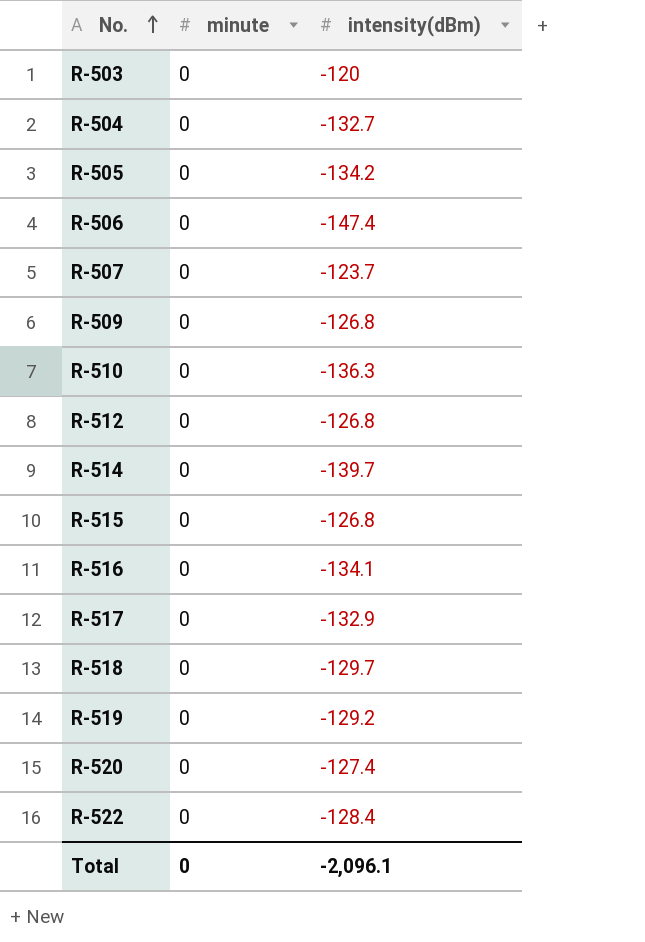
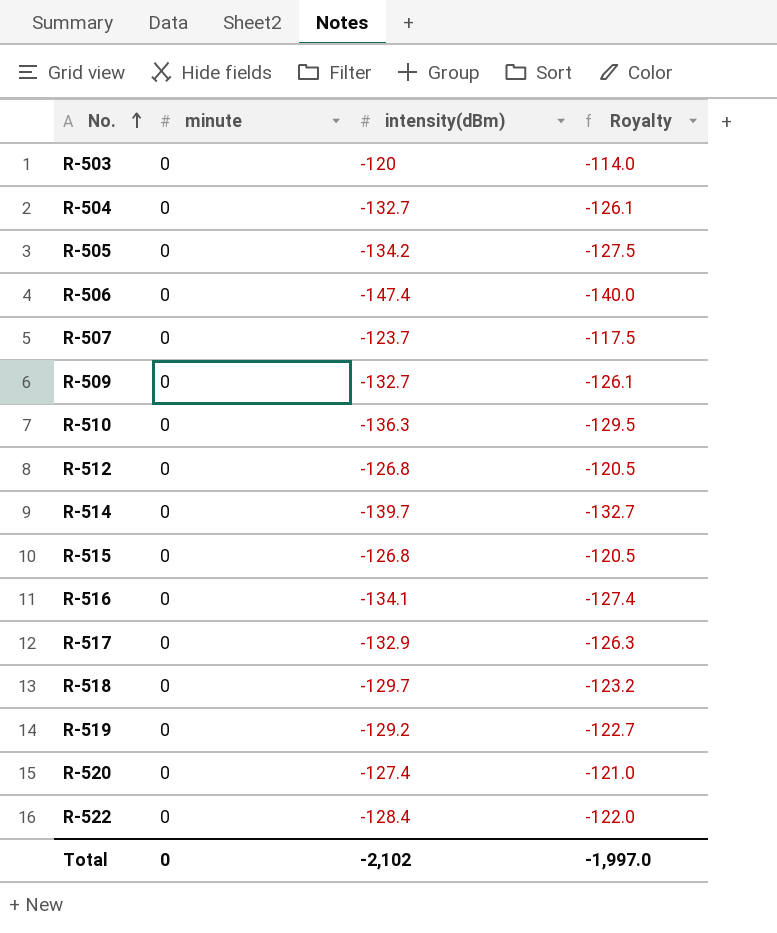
column Royalty | formula: none -> [intensity(dBm)] * 0.95
R-509 | intensity(dBm): -126.8 -> -132.7
Total | intensity(dBm): -2,096.1 -> -2,102

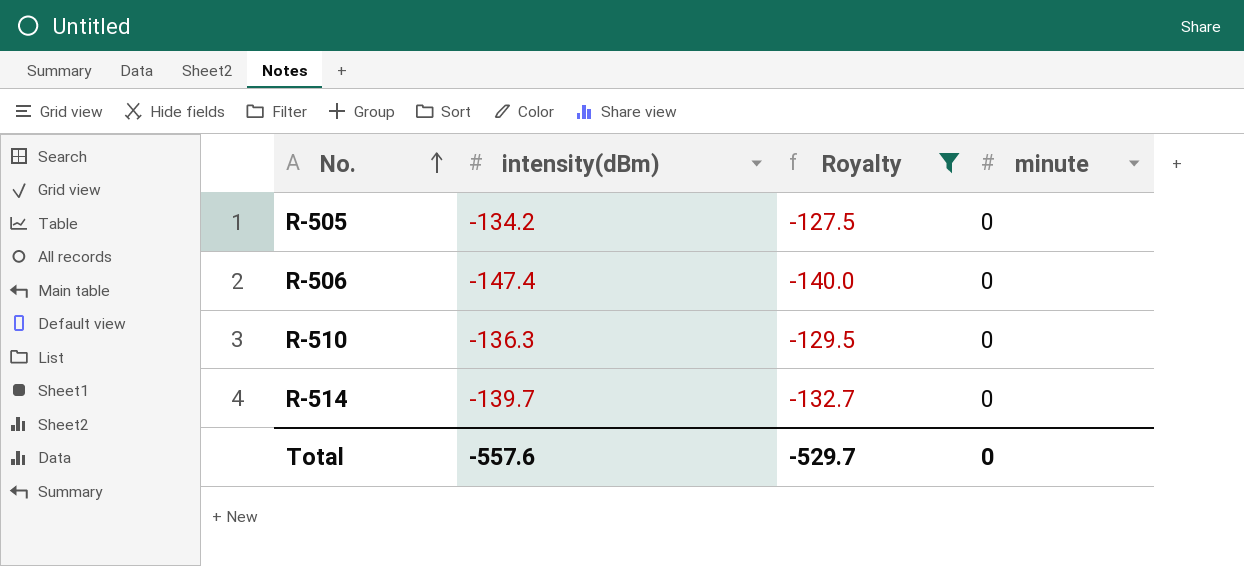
filter: none -> Royalty <= -127.5
column minute | position: 2 -> 4
Total | intensity(dBm): -2,102 -> -557.6
Total | Royalty: -1,997.0 -> -529.7

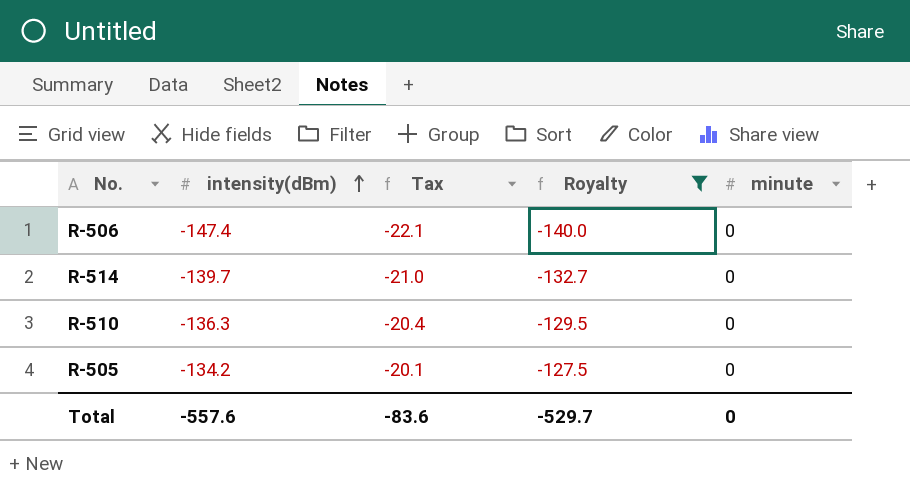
row order: No. ascending -> intensity(dBm) ascending
column Tax | formula: none -> [intensity(dBm)] * 0.15

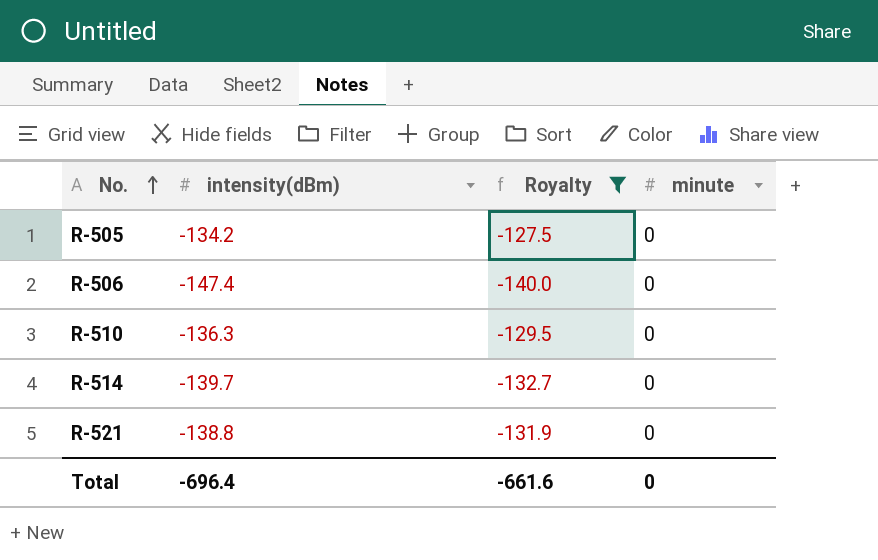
row order: intensity(dBm) ascending -> No. ascending
column Tax | formula: [intensity(dBm)] * 0.15 -> none
row R-521: none -> -138.8 | -131.9 | 0
Total | intensity(dBm): -557.6 -> -696.4
Total | Royalty: -529.7 -> -661.6

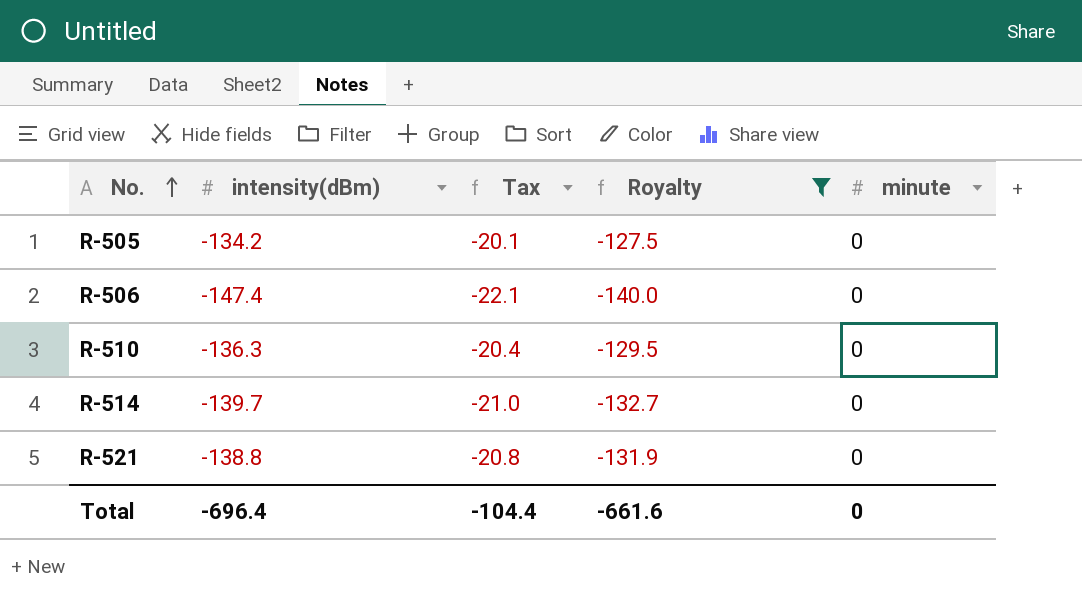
column Tax | formula: none -> [intensity(dBm)] * 0.15

